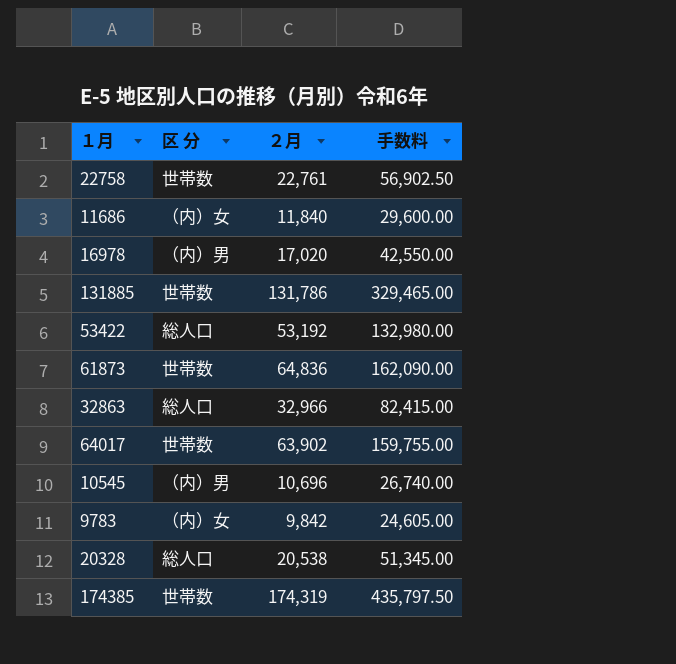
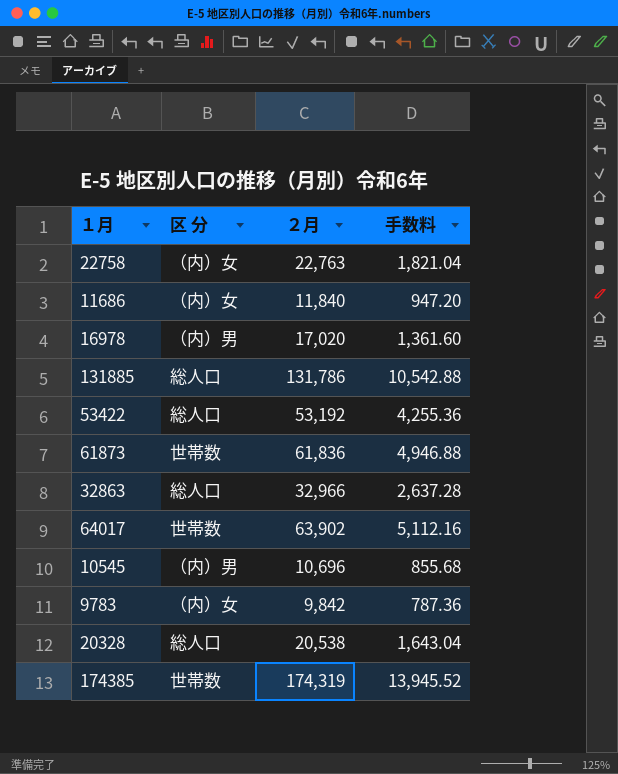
column 手数料 | formula: [２月] * 2.5 -> [２月] * 0.08
22758 | 区 分: 世帯数 -> （内）女
22758 | ２月: 22,761 -> 22,763
131885 | 区 分: 世帯数 -> 総人口
61873 | ２月: 64,836 -> 61,836

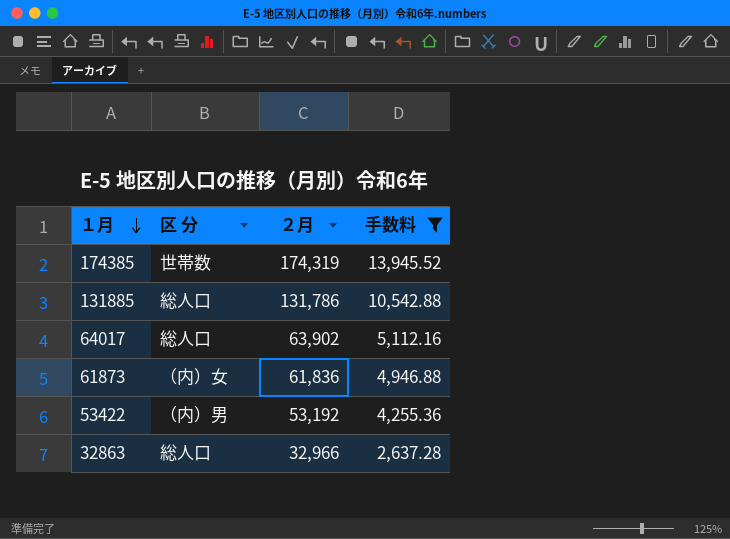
filter: none -> 手数料 >= 2,637.28
row order: none -> １月 descending
64017 | 区 分: 世帯数 -> 総人口
61873 | 区 分: 世帯数 -> （内）女
53422 | 区 分: 総人口 -> （内）男

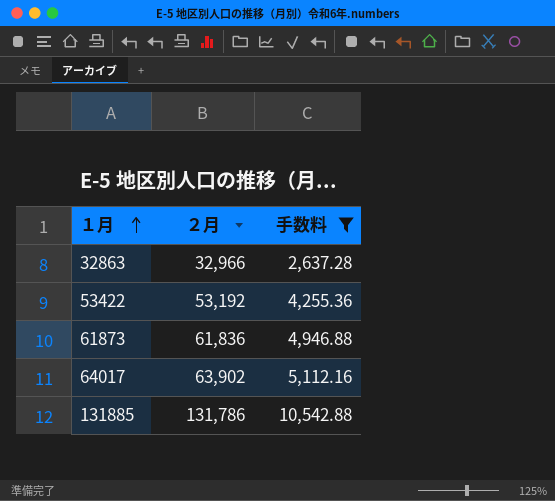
row order: １月 descending -> １月 ascending
column 区 分 | position: 2 -> none
row 174385: 世帯数 | 174,319 | 13,945.52 -> none

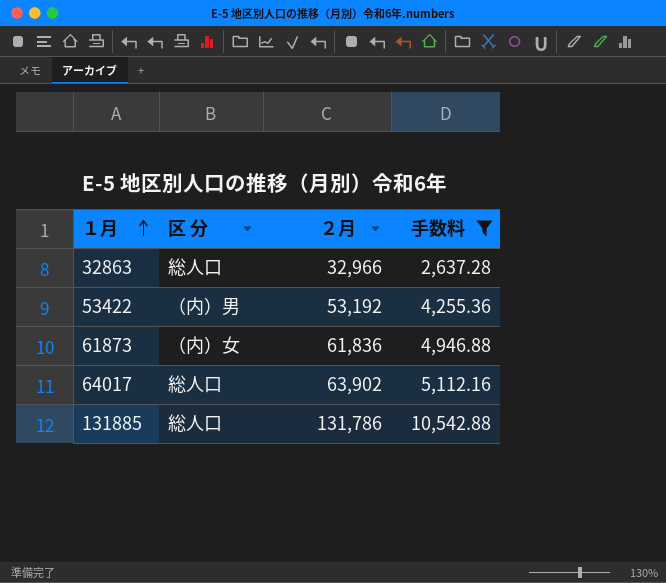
column 区 分 | position: none -> 2

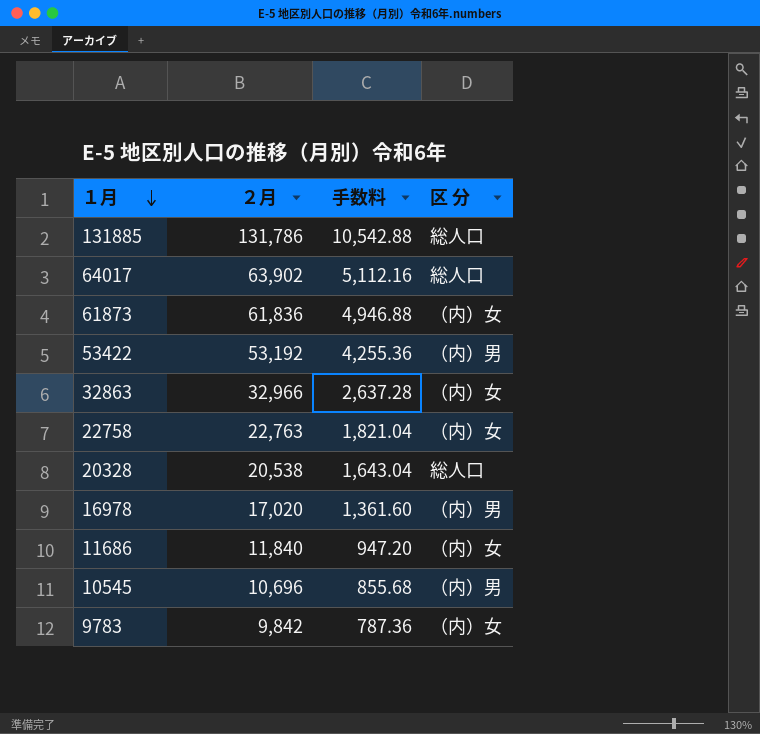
filter: 手数料 >= 2,637.28 -> none
row order: １月 ascending -> １月 descending
column 区 分 | position: 2 -> 4
32863 | 区 分: 総人口 -> （内）女

